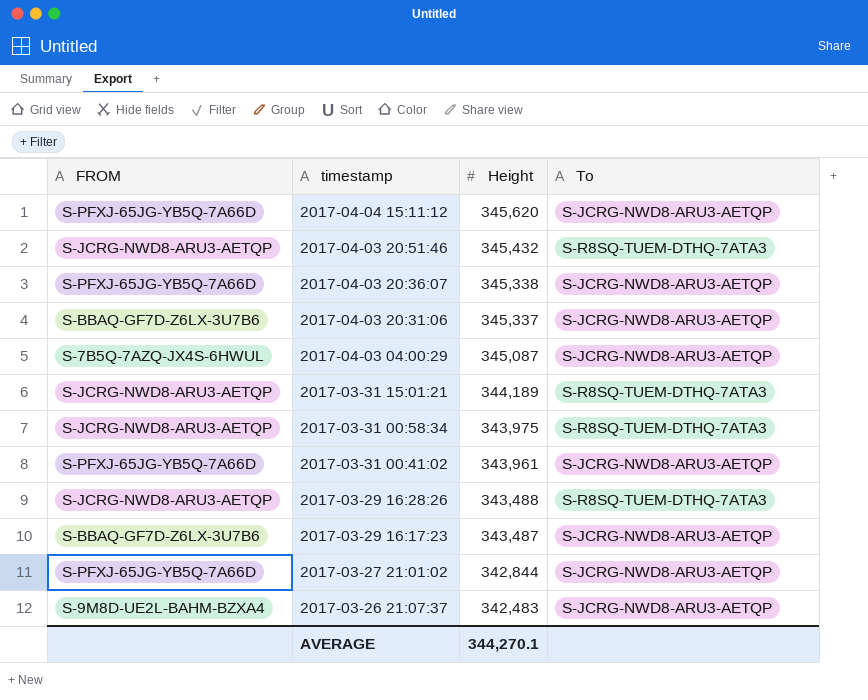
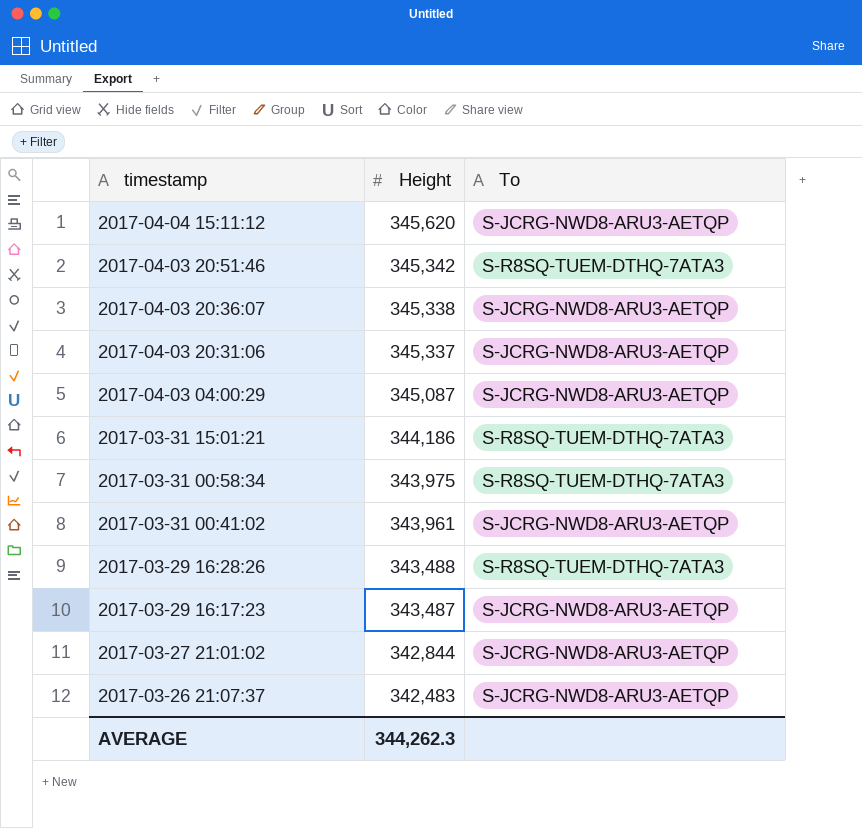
column FROM | position: 1 -> none
2017-04-03 20:51:46 | Height: 345,432 -> 345,342
2017-03-31 15:01:21 | Height: 344,189 -> 344,186
AVERAGE | Height: 344,270.1 -> 344,262.3

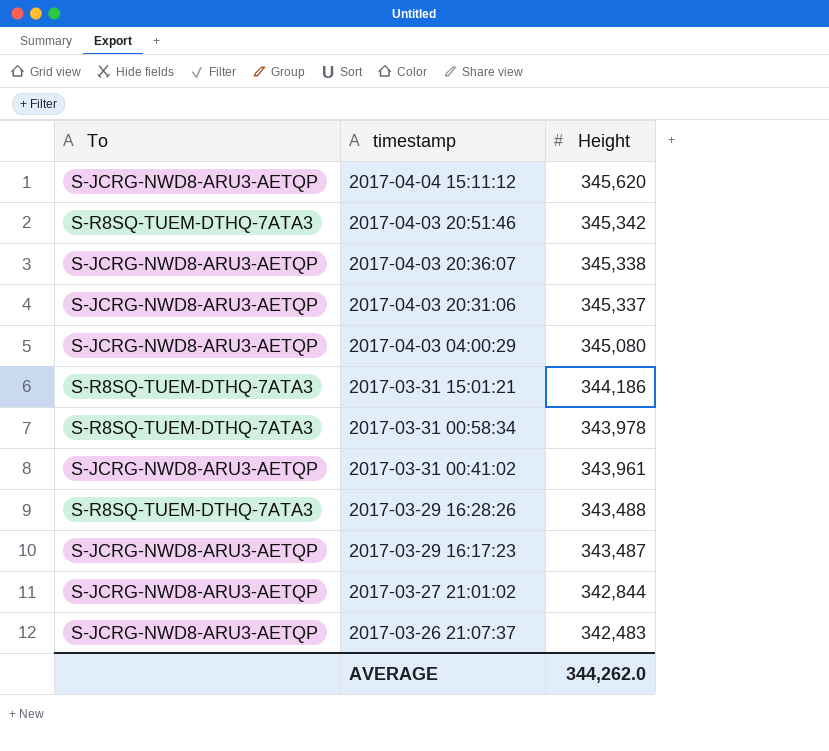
column To | position: 3 -> 1
2017-04-03 04:00:29 | Height: 345,087 -> 345,080
2017-03-31 00:58:34 | Height: 343,975 -> 343,978
AVERAGE | Height: 344,262.3 -> 344,262.0

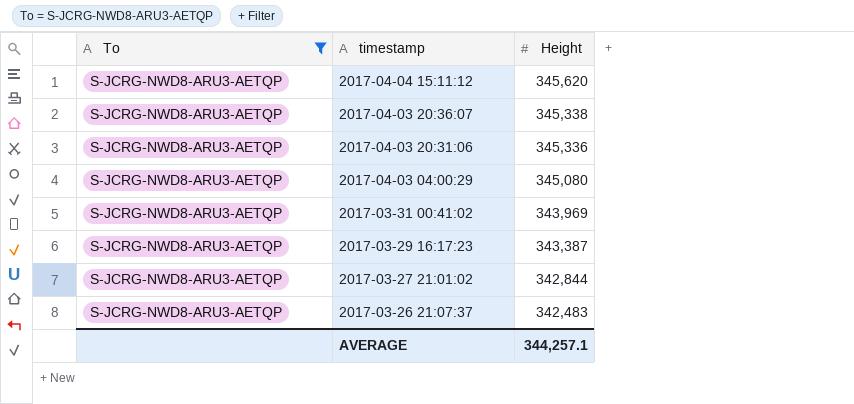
filter: none -> To = S-JCRG-NWD8-ARU3-AETQP
2017-04-03 20:31:06 | Height: 345,337 -> 345,336
2017-03-31 00:41:02 | Height: 343,961 -> 343,969
2017-03-29 16:17:23 | Height: 343,487 -> 343,387
AVERAGE | Height: 344,262.0 -> 344,257.1

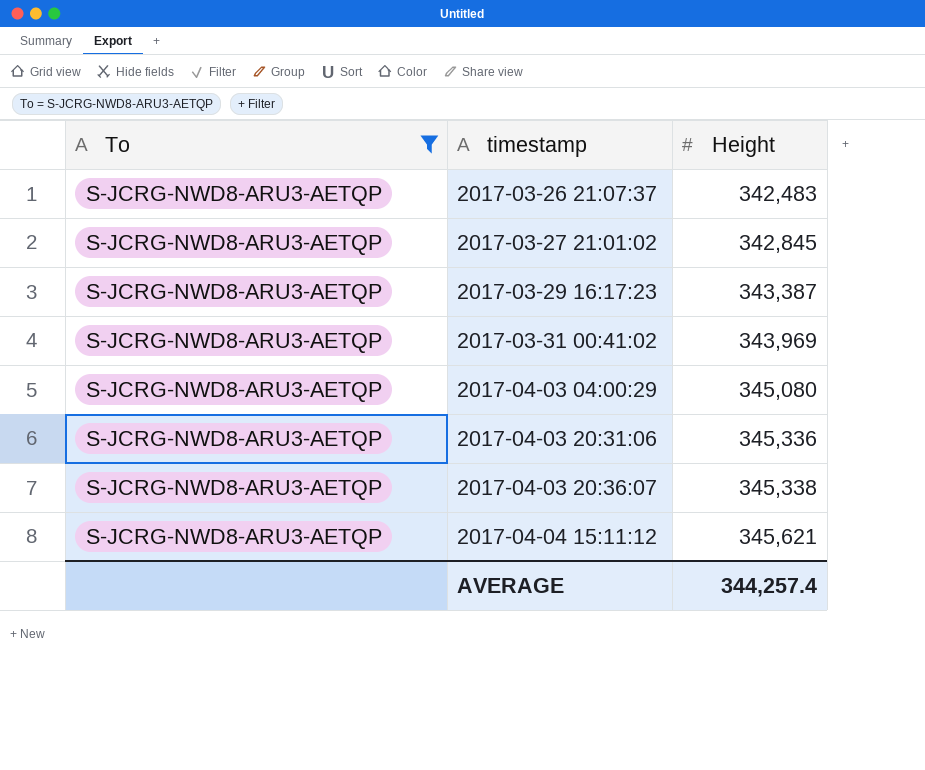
row order: timestamp descending -> timestamp ascending
2017-03-27 21:01:02 | Height: 342,844 -> 342,845
2017-04-04 15:11:12 | Height: 345,620 -> 345,621
AVERAGE | Height: 344,257.1 -> 344,257.4

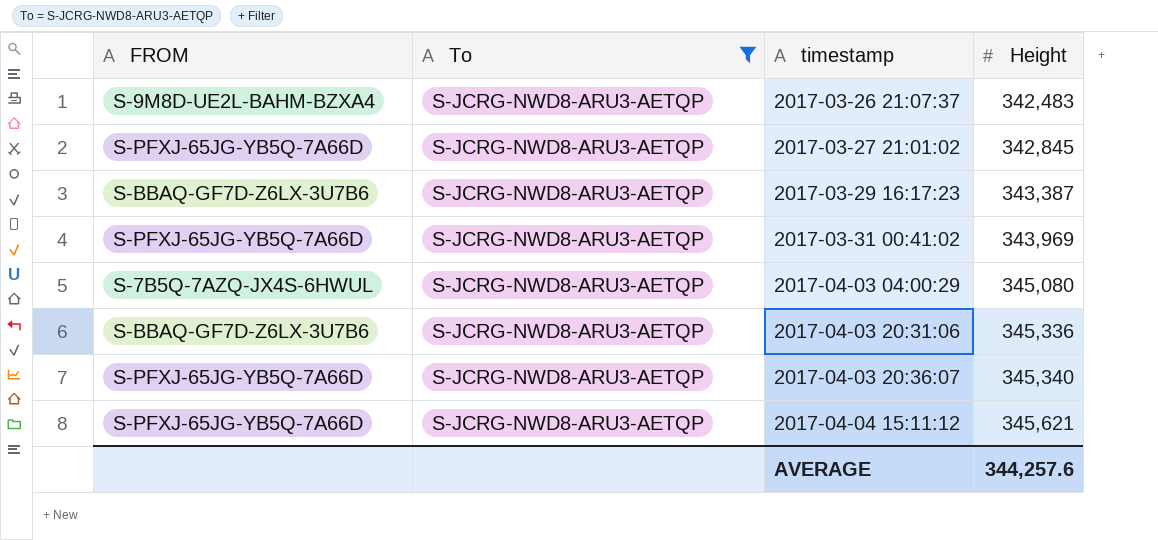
column FROM | position: none -> 1
2017-04-03 20:36:07 | Height: 345,338 -> 345,340
AVERAGE | Height: 344,257.4 -> 344,257.6

